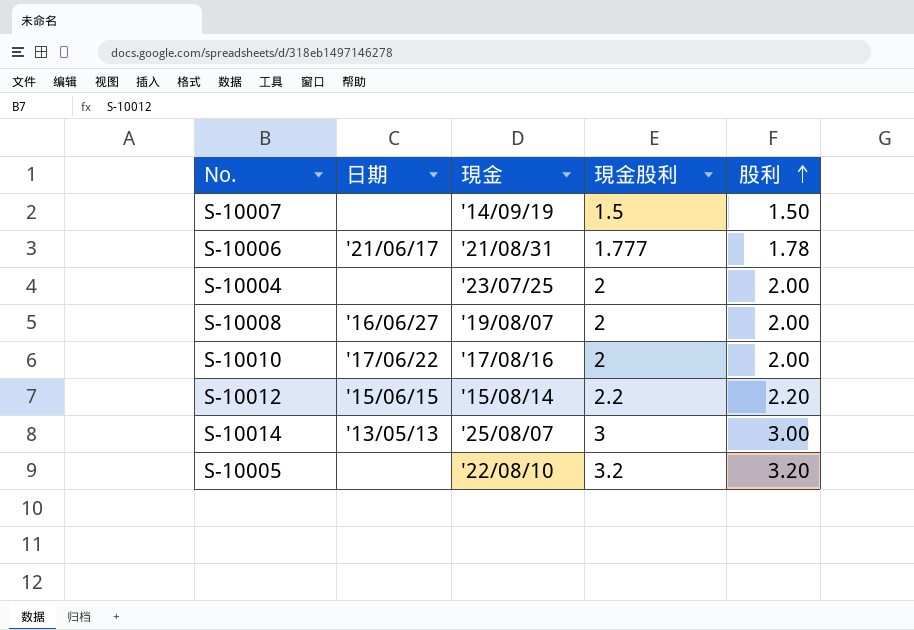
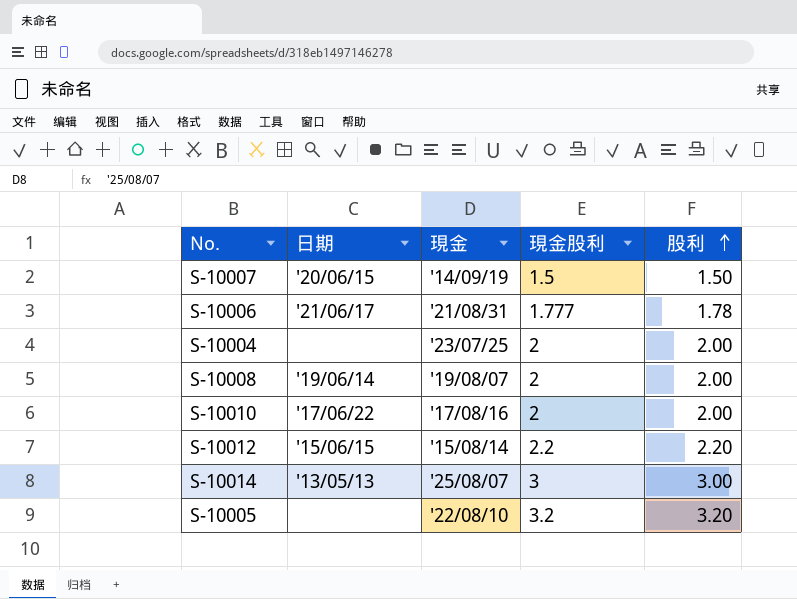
S-10007 | 日期: none -> '20/06/15
S-10008 | 日期: '16/06/27 -> '19/06/14

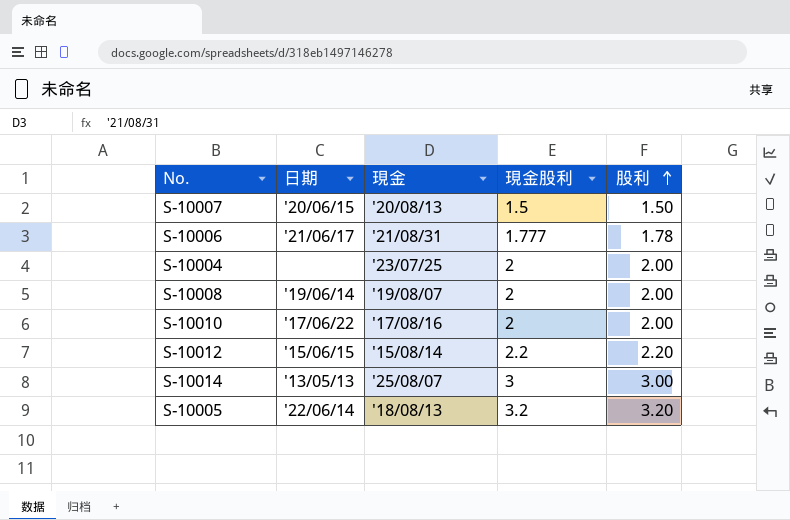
S-10007 | 現金: '14/09/19 -> '20/08/13
S-10005 | 日期: none -> '22/06/14
S-10005 | 現金: '22/08/10 -> '18/08/13

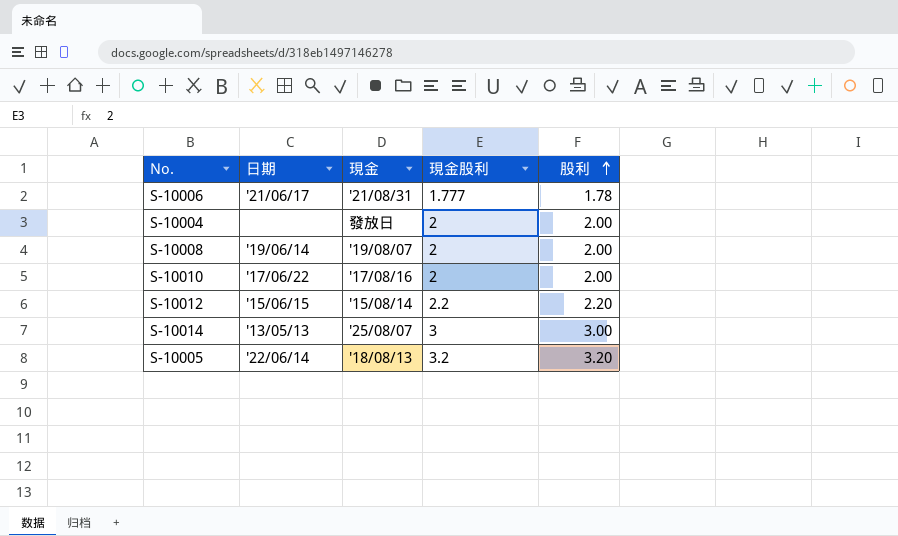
row S-10007: '20/06/15 | '20/08/13 | 1.5 | 1.50 -> none
S-10004 | 現金: '23/07/25 -> 發放日

